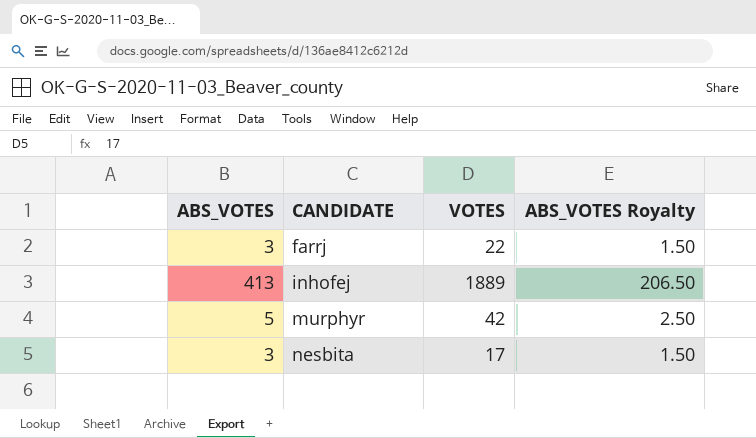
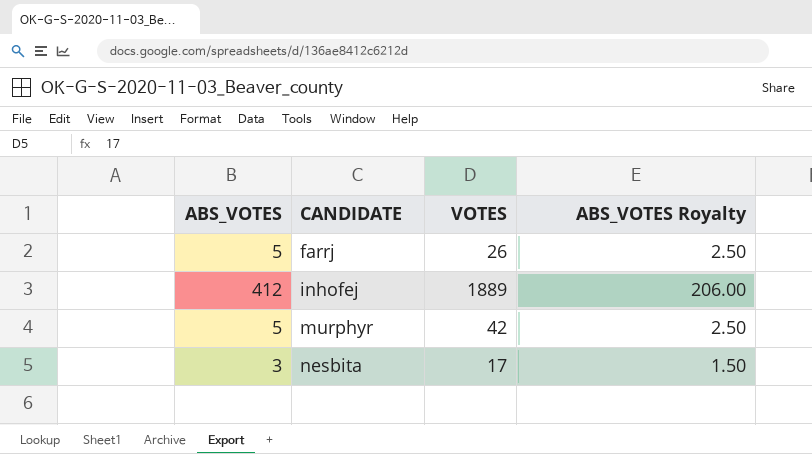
farrj | ABS_VOTES: 3 -> 5
farrj | VOTES: 22 -> 26
farrj | ABS_VOTES Royalty: 1.50 -> 2.50
inhofej | ABS_VOTES: 413 -> 412
inhofej | ABS_VOTES Royalty: 206.50 -> 206.00

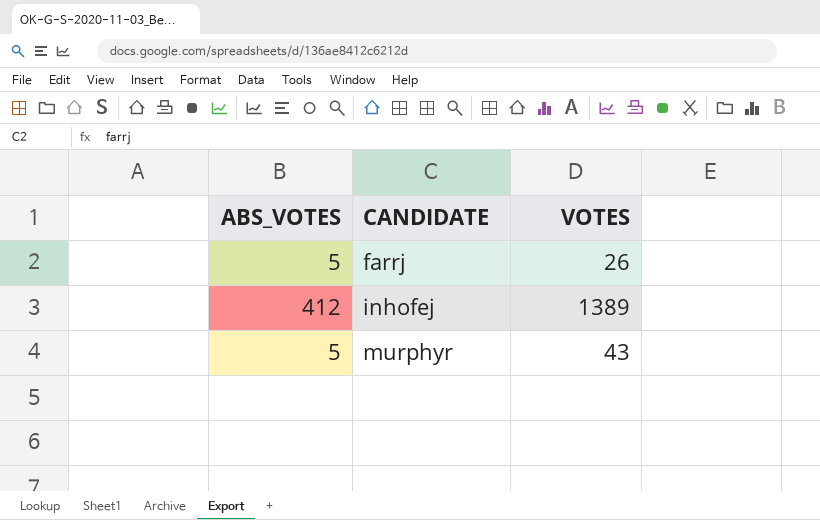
column ABS_VOTES Royalty | formula: [ABS_VOTES] * 0.5 -> none
row nesbita: 3 | 17 | 1.50 -> none
inhofej | VOTES: 1889 -> 1389
murphyr | VOTES: 42 -> 43

